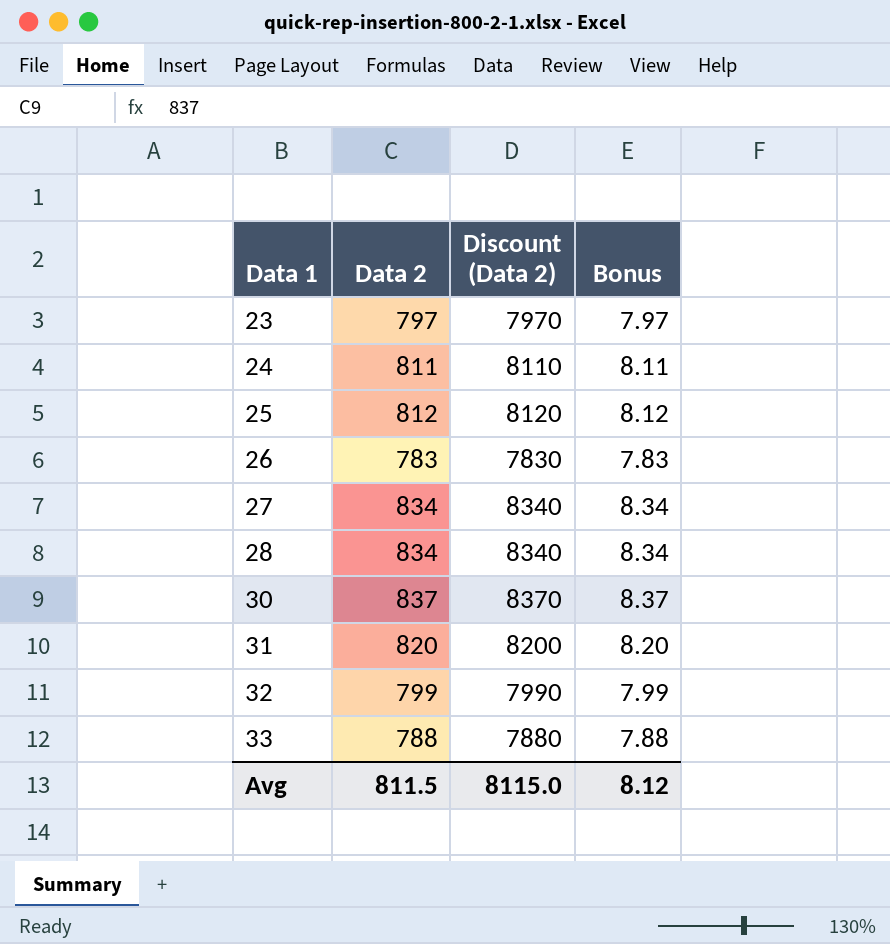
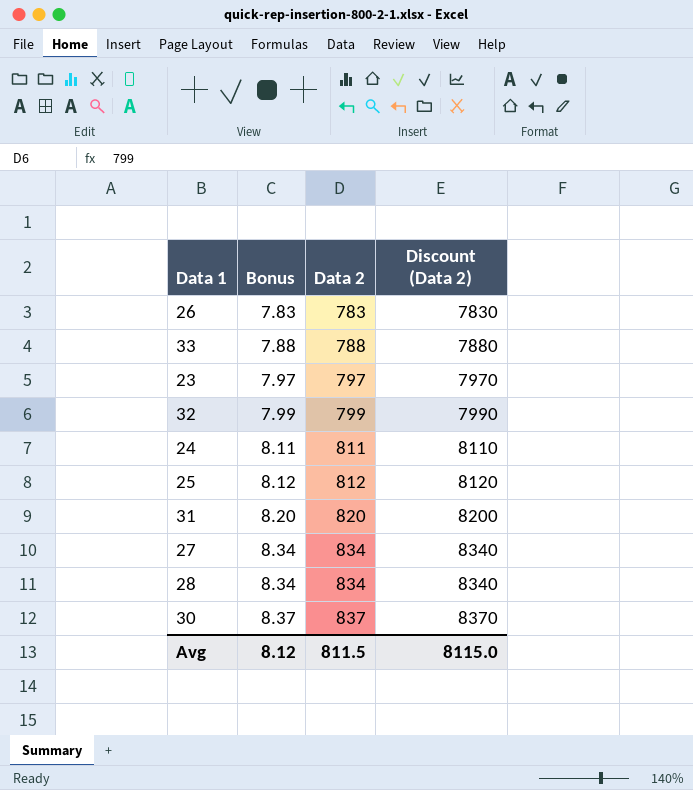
row order: Data 1 ascending -> Bonus ascending
column Bonus | position: 4 -> 2

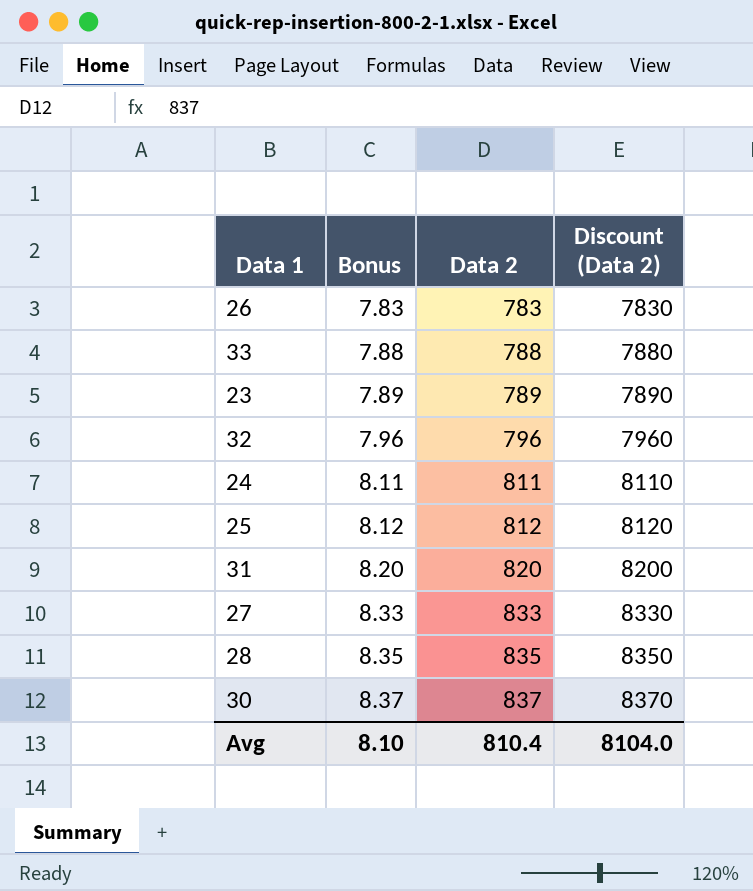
23 | Bonus: 7.97 -> 7.89
23 | Data 2: 797 -> 789
23 | Discount (Data 2): 7970 -> 7890
32 | Bonus: 7.99 -> 7.96
32 | Data 2: 799 -> 796
32 | Discount (Data 2): 7990 -> 7960
27 | Bonus: 8.34 -> 8.33
27 | Data 2: 834 -> 833
27 | Discount (Data 2): 8340 -> 8330
28 | Bonus: 8.34 -> 8.35
28 | Data 2: 834 -> 835
28 | Discount (Data 2): 8340 -> 8350
Avg | Bonus: 8.12 -> 8.10
Avg | Data 2: 811.5 -> 810.4
Avg | Discount (Data 2): 8115.0 -> 8104.0

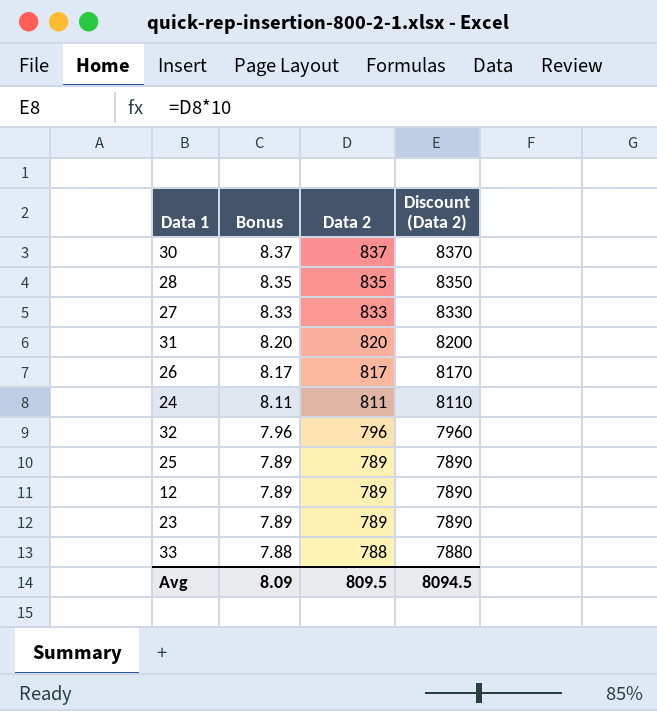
row order: Bonus ascending -> Bonus descending
26 | Bonus: 7.83 -> 8.17
26 | Data 2: 783 -> 817
26 | Discount (Data 2): 7830 -> 8170
25 | Bonus: 8.12 -> 7.89
25 | Data 2: 812 -> 789
25 | Discount (Data 2): 8120 -> 7890
row 12: none -> 7.89 | 789 | 7890
Avg | Bonus: 8.10 -> 8.09
Avg | Data 2: 810.4 -> 809.5
Avg | Discount (Data 2): 8104.0 -> 8094.5

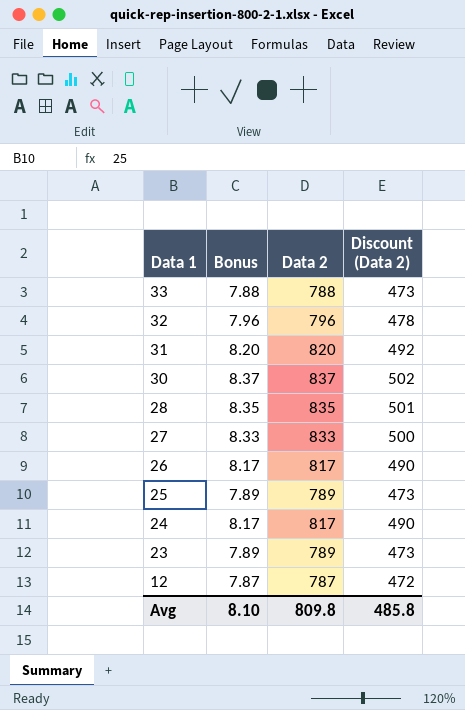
row order: Bonus descending -> Data 1 descending
column Discount (Data 2) | formula: [Data 2] * 10 -> [Data 2] * 0.6
24 | Bonus: 8.11 -> 8.17
24 | Data 2: 811 -> 817
12 | Bonus: 7.89 -> 7.87
12 | Data 2: 789 -> 787
Avg | Bonus: 8.09 -> 8.10
Avg | Data 2: 809.5 -> 809.8
Avg | Discount (Data 2): 8094.5 -> 485.8

